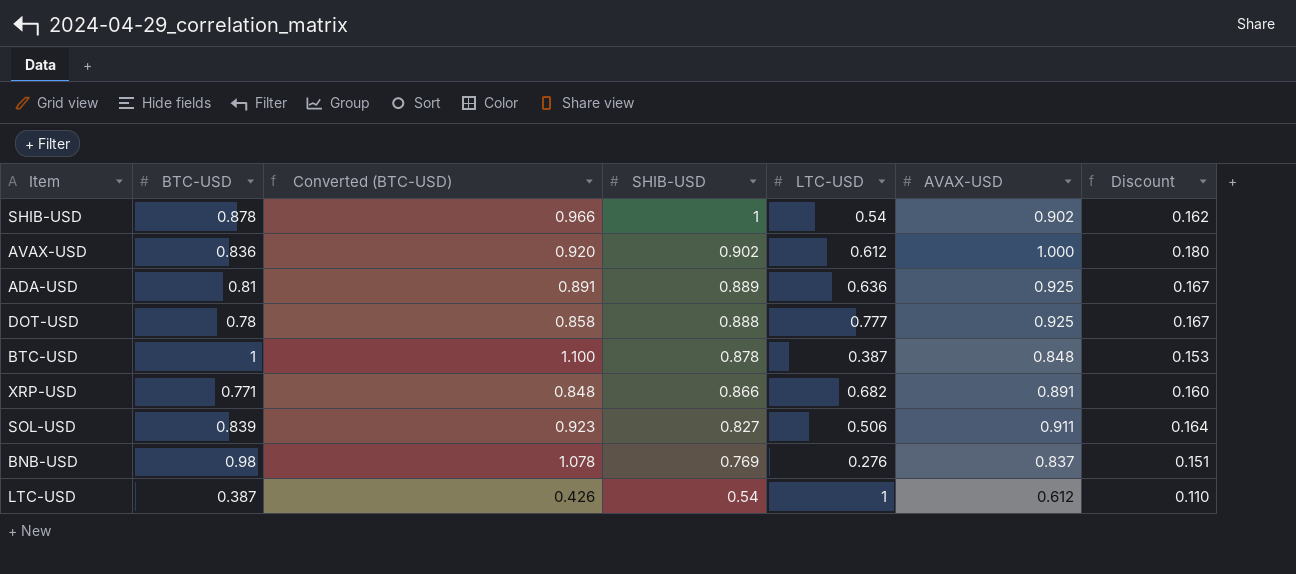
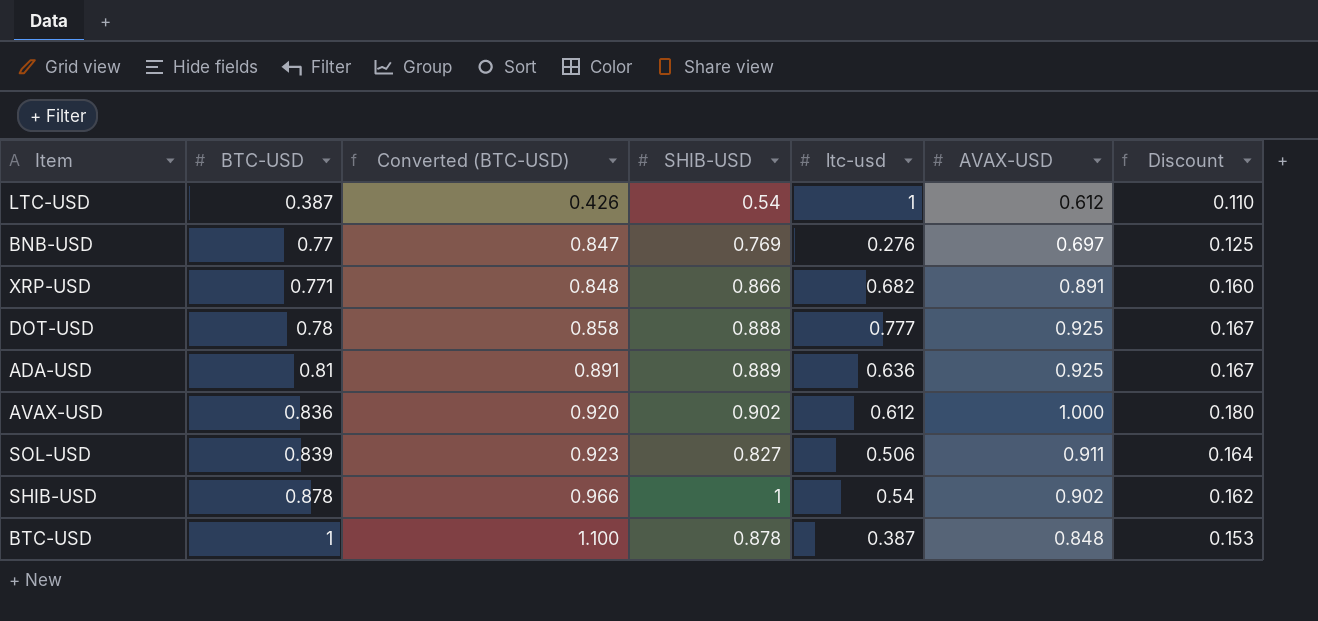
row order: SHIB-USD descending -> BTC-USD ascending
column name: LTC-USD -> ltc-usd
BNB-USD | BTC-USD: 0.98 -> 0.77
BNB-USD | Converted (BTC-USD): 1.078 -> 0.847
BNB-USD | AVAX-USD: 0.837 -> 0.697
BNB-USD | Discount: 0.151 -> 0.125

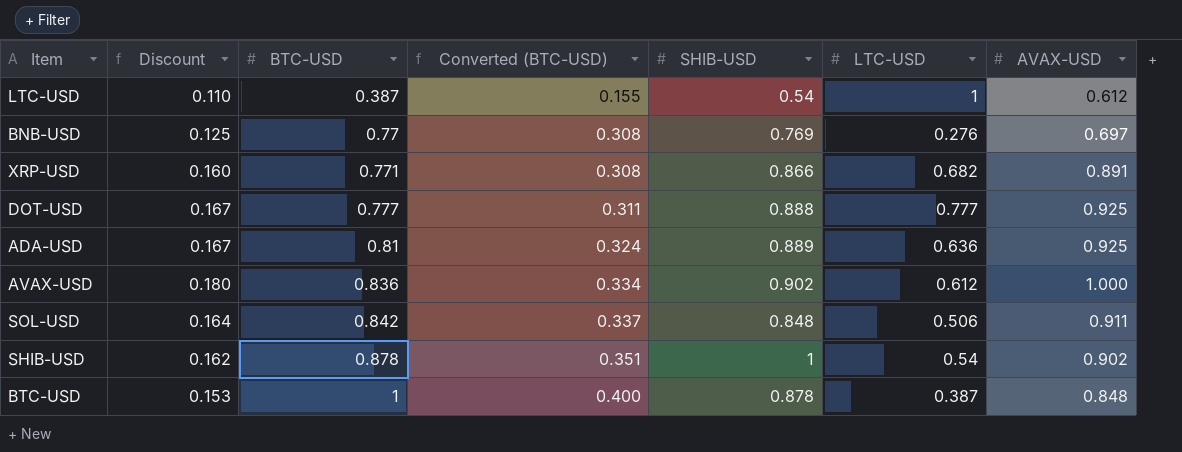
column Discount | position: 7 -> 2
column Converted (BTC-USD) | formula: [BTC-USD] * 1.1 -> [BTC-USD] * 0.4
column name: ltc-usd -> LTC-USD
DOT-USD | BTC-USD: 0.78 -> 0.777
SOL-USD | BTC-USD: 0.839 -> 0.842
SOL-USD | SHIB-USD: 0.827 -> 0.848

